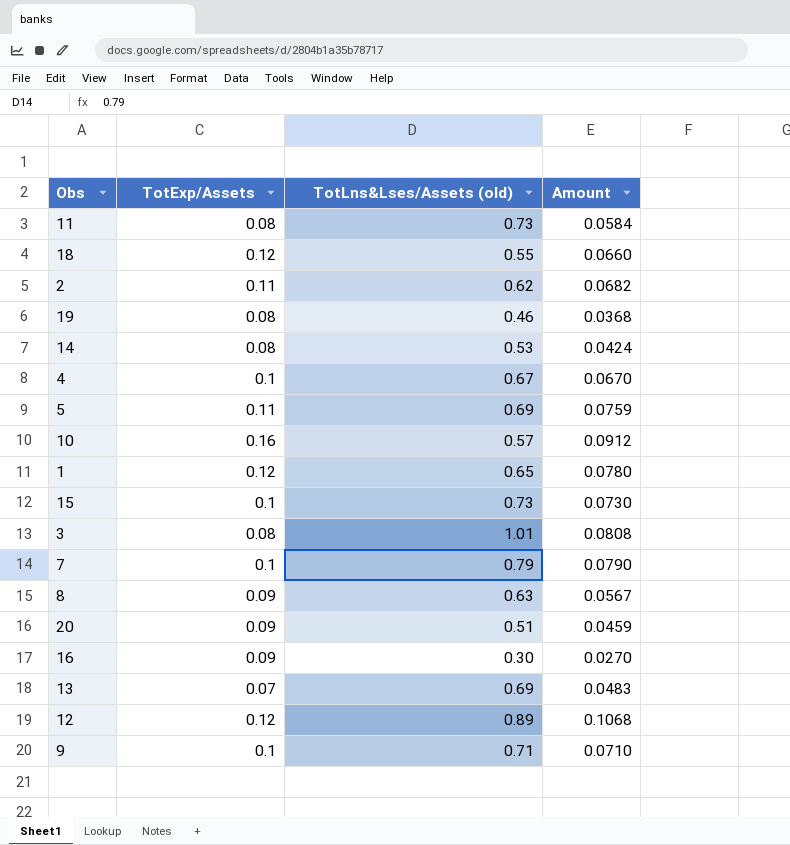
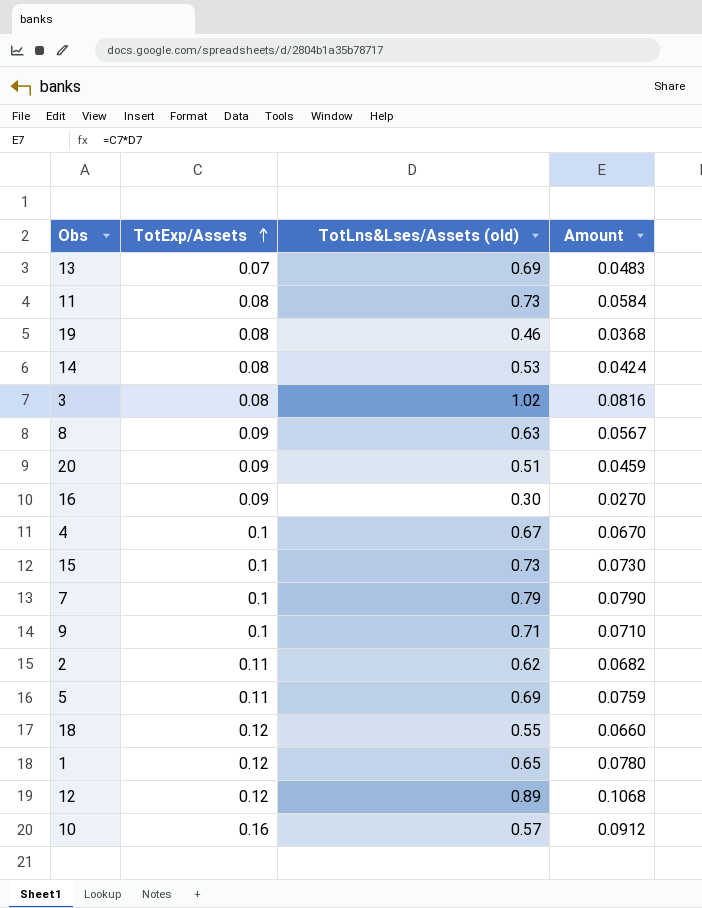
row order: none -> TotExp/Assets ascending
3 | TotLns&Lses/Assets (old): 1.01 -> 1.02
3 | Amount: 0.0808 -> 0.0816

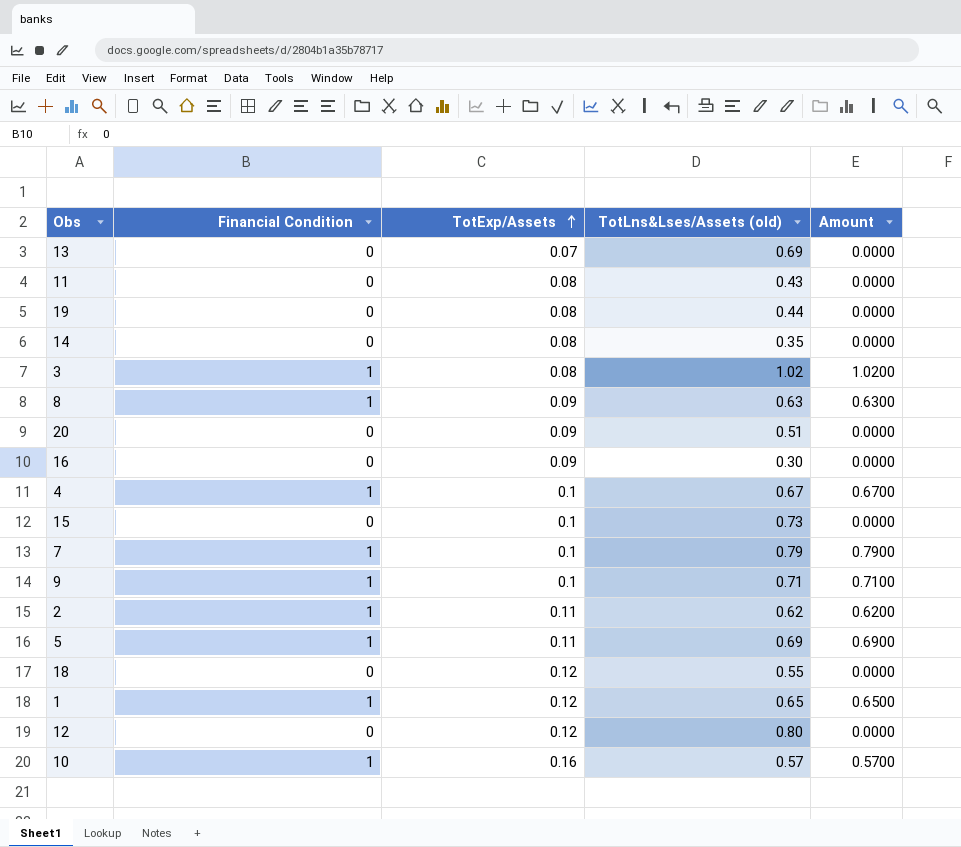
column Financial Condition | position: none -> 2
column Amount | formula: [TotExp/Assets] * [TotLns&Lses/Assets (old)] -> [Financial Condition] * [TotLns&Lses/Assets (old)]
11 | TotLns&Lses/Assets (old): 0.73 -> 0.43
19 | TotLns&Lses/Assets (old): 0.46 -> 0.44
14 | TotLns&Lses/Assets (old): 0.53 -> 0.35
12 | TotLns&Lses/Assets (old): 0.89 -> 0.80

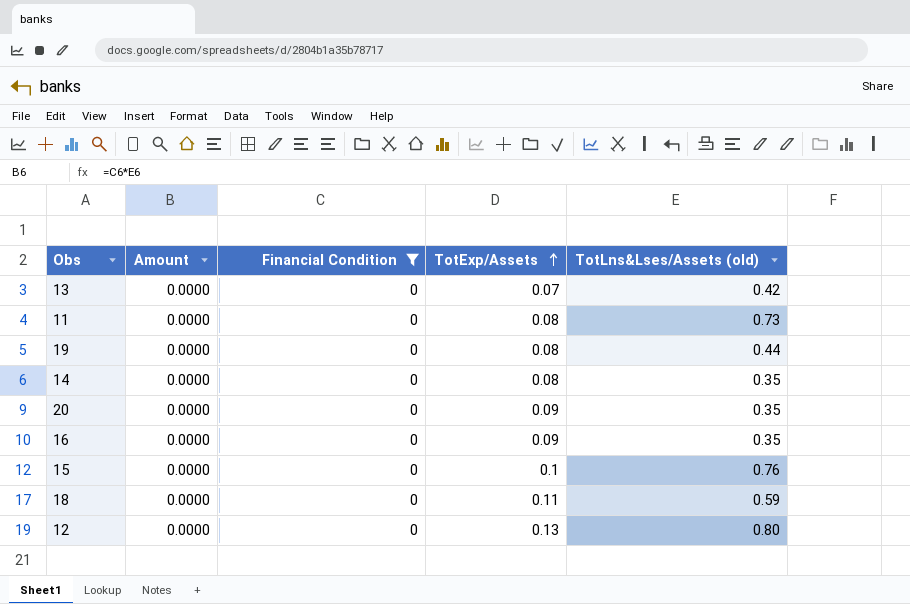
filter: none -> Financial Condition = 0
column Amount | position: 5 -> 2
13 | TotLns&Lses/Assets (old): 0.69 -> 0.42
11 | TotLns&Lses/Assets (old): 0.43 -> 0.73
20 | TotLns&Lses/Assets (old): 0.51 -> 0.35
16 | TotLns&Lses/Assets (old): 0.30 -> 0.35
15 | TotLns&Lses/Assets (old): 0.73 -> 0.76
18 | TotExp/Assets: 0.12 -> 0.11
18 | TotLns&Lses/Assets (old): 0.55 -> 0.59
12 | TotExp/Assets: 0.12 -> 0.13

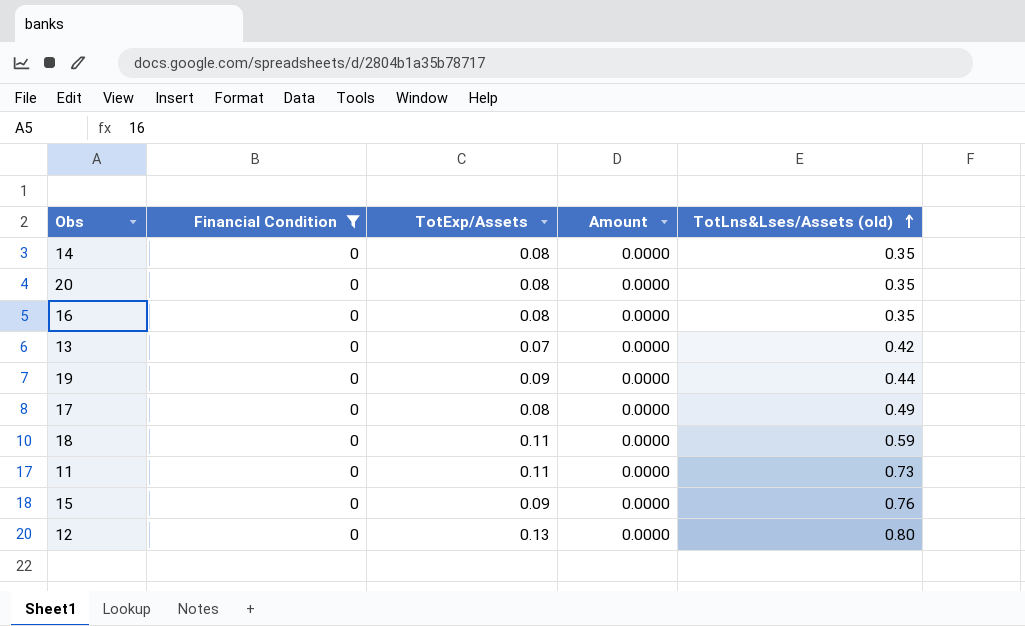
row order: TotExp/Assets ascending -> TotLns&Lses/Assets (old) ascending
column Amount | position: 2 -> 4
20 | TotExp/Assets: 0.09 -> 0.08
16 | TotExp/Assets: 0.09 -> 0.08
19 | TotExp/Assets: 0.08 -> 0.09
row 17: none -> 0 | 0.08 | 0.0000 | 0.49
11 | TotExp/Assets: 0.08 -> 0.11
15 | TotExp/Assets: 0.1 -> 0.09

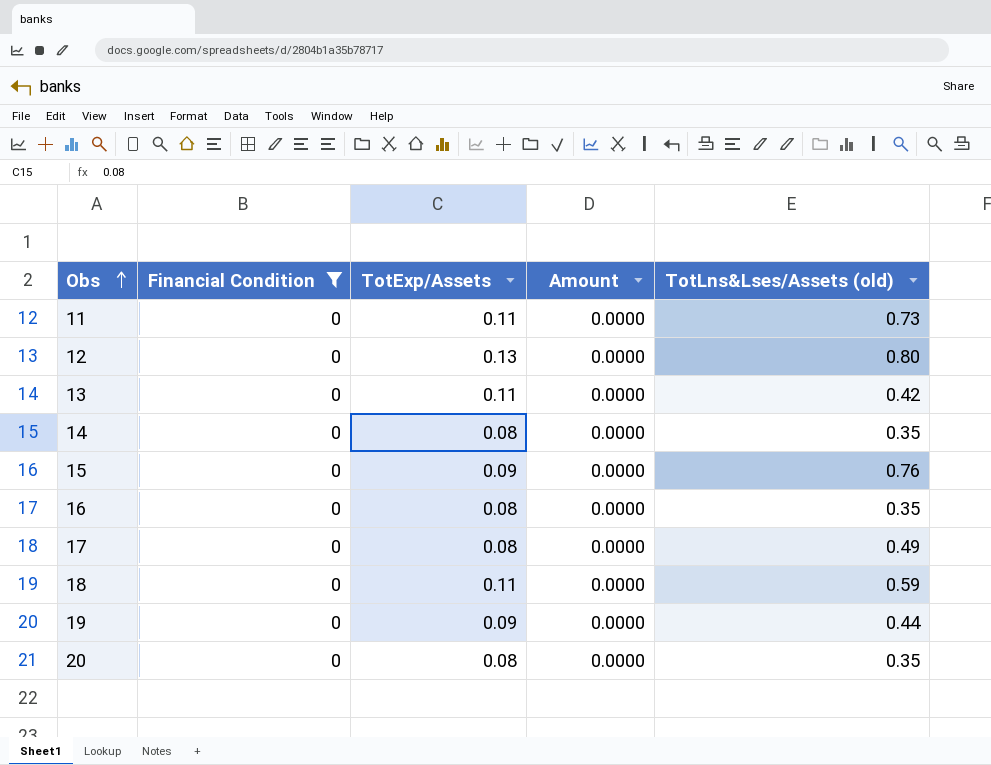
row order: TotLns&Lses/Assets (old) ascending -> Obs ascending
13 | TotExp/Assets: 0.07 -> 0.11

